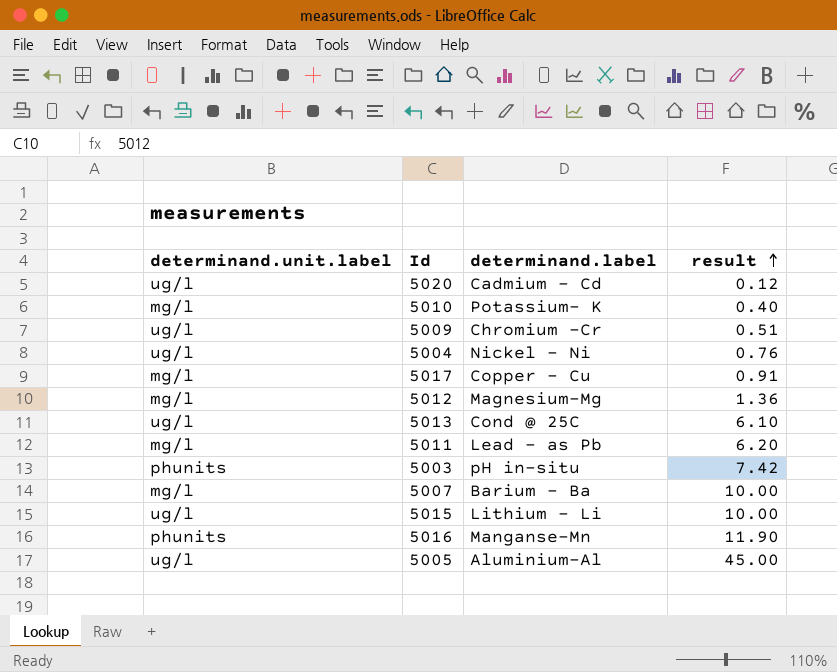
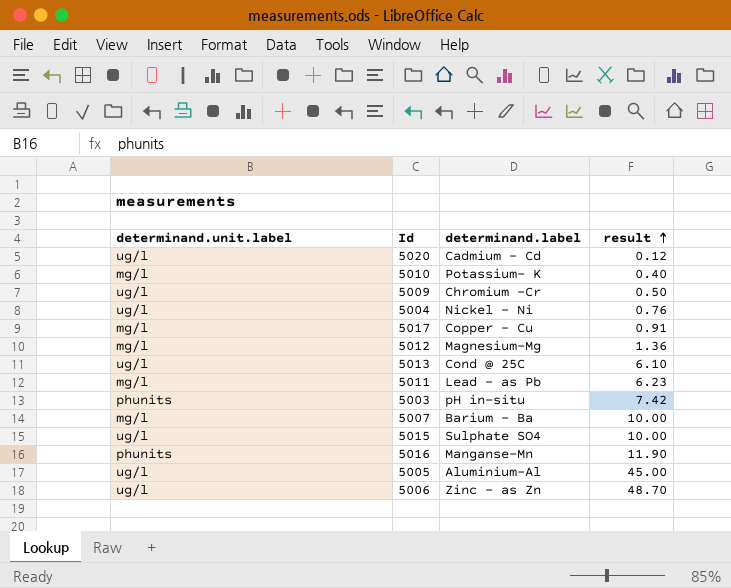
5009 | result: 0.51 -> 0.50
5011 | result: 6.20 -> 6.23
5015 | determinand.label: Lithium - Li -> Sulphate SO4
row 5006: none -> ug/l | Zinc - as Zn | 48.70

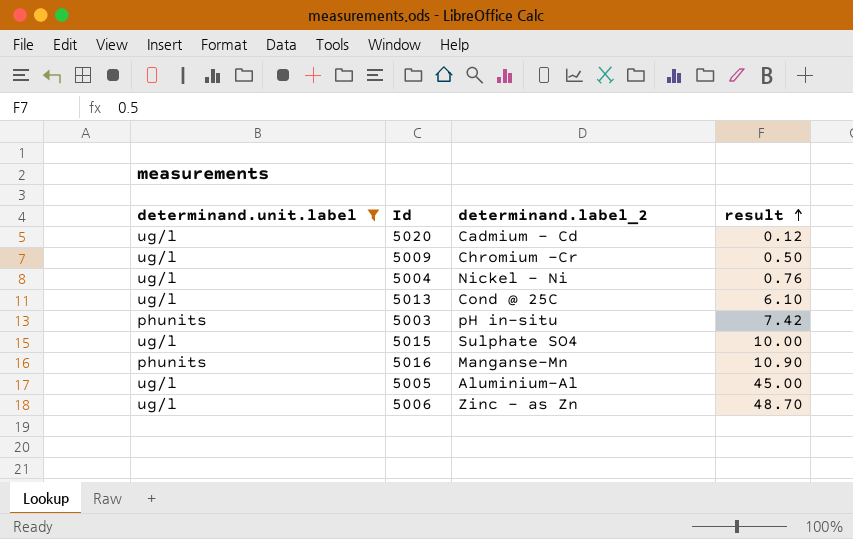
filter: none -> determinand.unit.label != mg/l
column name: determinand.label -> determinand.label_2
5016 | result: 11.90 -> 10.90

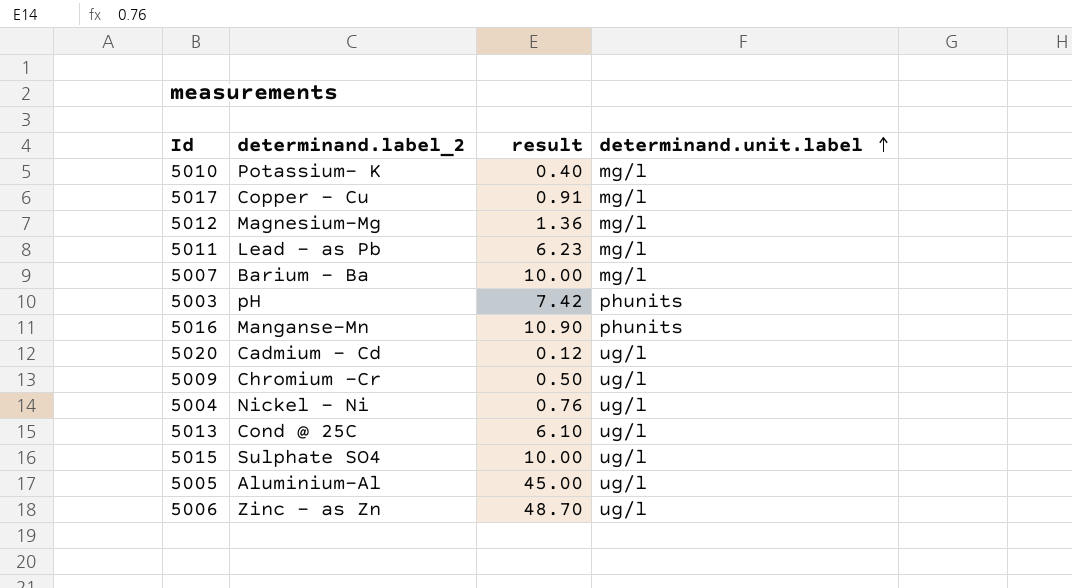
filter: determinand.unit.label != mg/l -> none
row order: result ascending -> determinand.unit.label ascending
column determinand.unit.label | position: 1 -> 4
5003 | determinand.label_2: pH in-situ -> pH

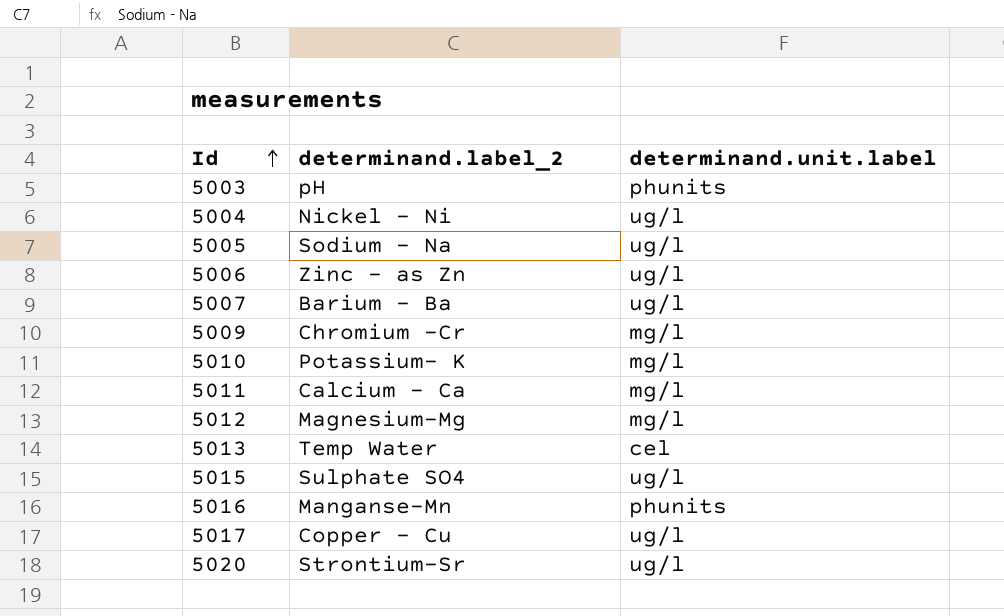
row order: determinand.unit.label ascending -> Id ascending
column result | position: 3 -> none
5005 | determinand.label_2: Aluminium-Al -> Sodium - Na
5007 | determinand.unit.label: mg/l -> ug/l
5009 | determinand.unit.label: ug/l -> mg/l
5011 | determinand.label_2: Lead - as Pb -> Calcium - Ca
5013 | determinand.label_2: Cond @ 25C -> Temp Water
5013 | determinand.unit.label: ug/l -> cel
5017 | determinand.unit.label: mg/l -> ug/l
5020 | determinand.label_2: Cadmium - Cd -> Strontium-Sr

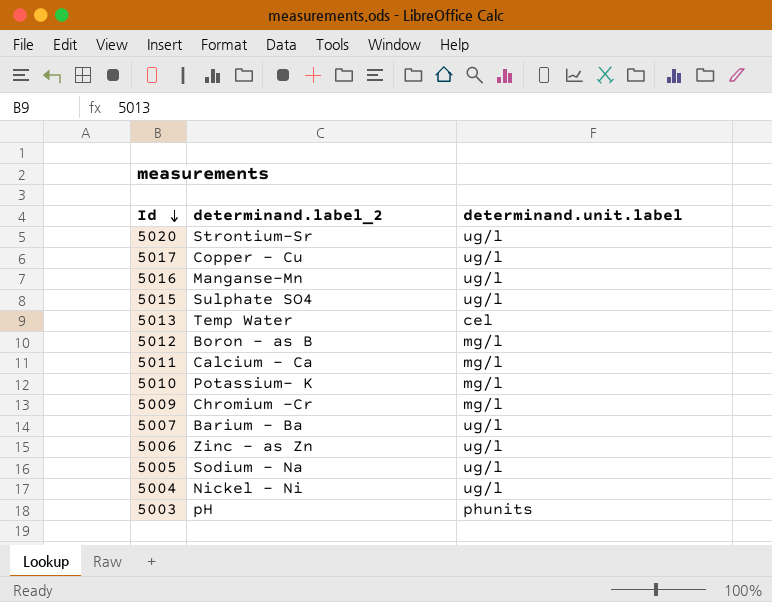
row order: Id ascending -> Id descending
5016 | determinand.unit.label: phunits -> ug/l
5012 | determinand.label_2: Magnesium-Mg -> Boron - as B

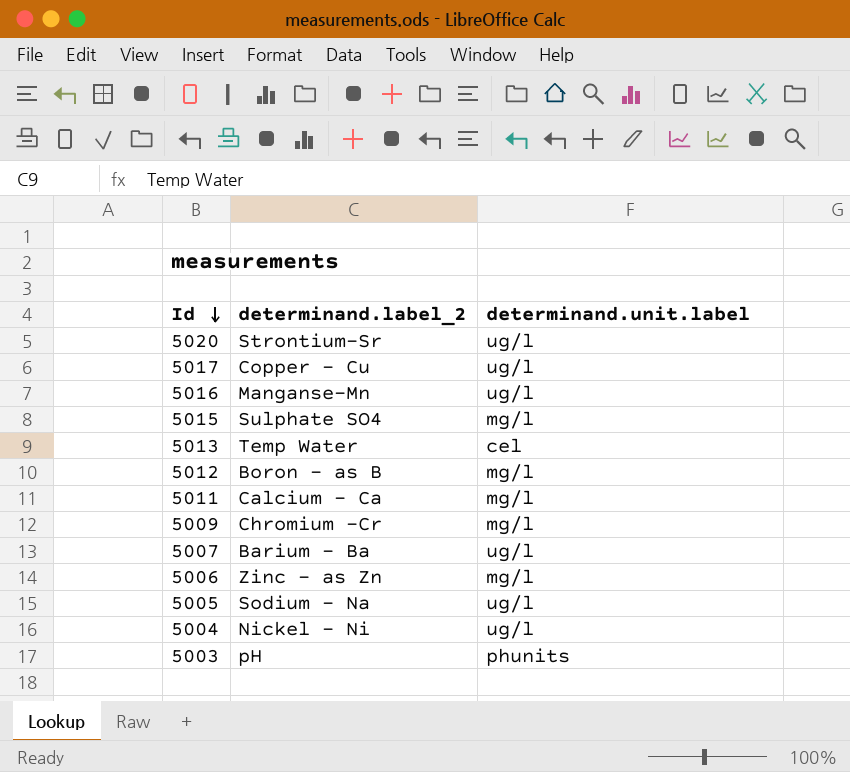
row 5010: Potassium- K | mg/l -> none
5015 | determinand.unit.label: ug/l -> mg/l
5006 | determinand.unit.label: ug/l -> mg/l

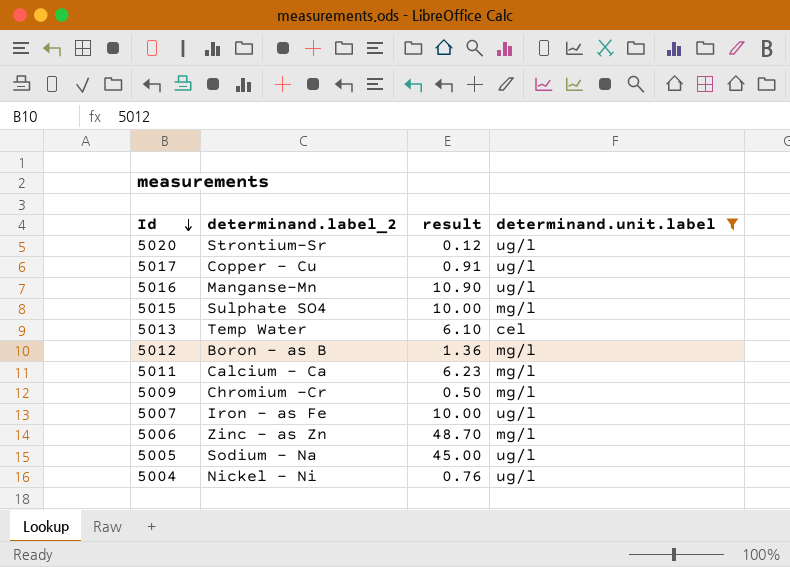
filter: none -> determinand.unit.label != phunits
column result | position: none -> 3
5007 | determinand.label_2: Barium - Ba -> Iron - as Fe

